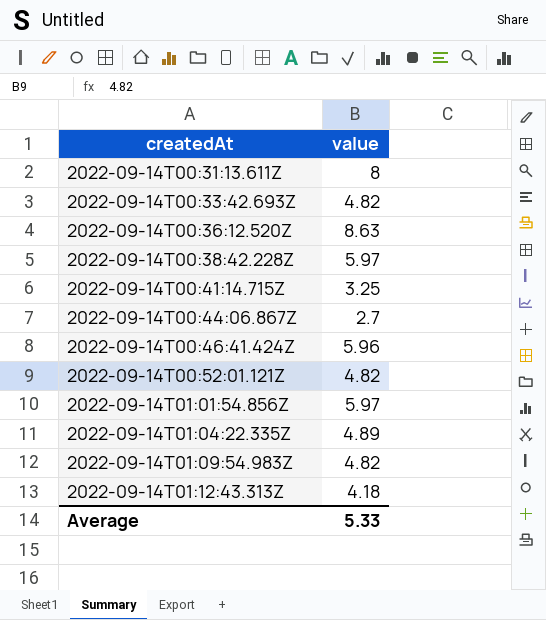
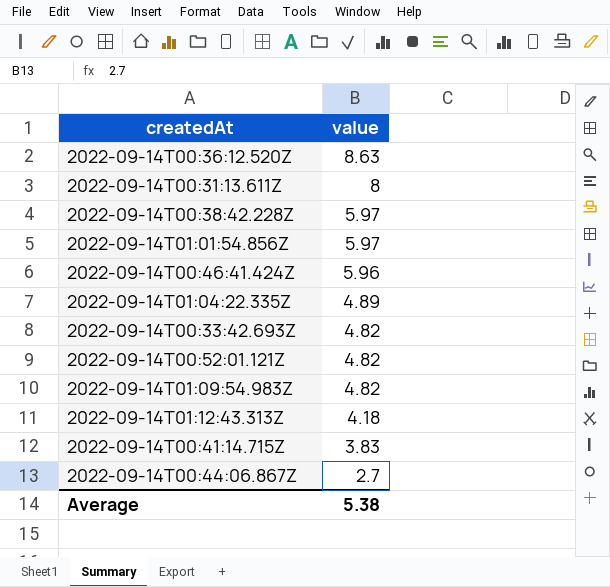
row order: createdAt ascending -> value descending
2022-09-14T00:41:14.715Z | value: 3.25 -> 3.83
Average | value: 5.33 -> 5.38

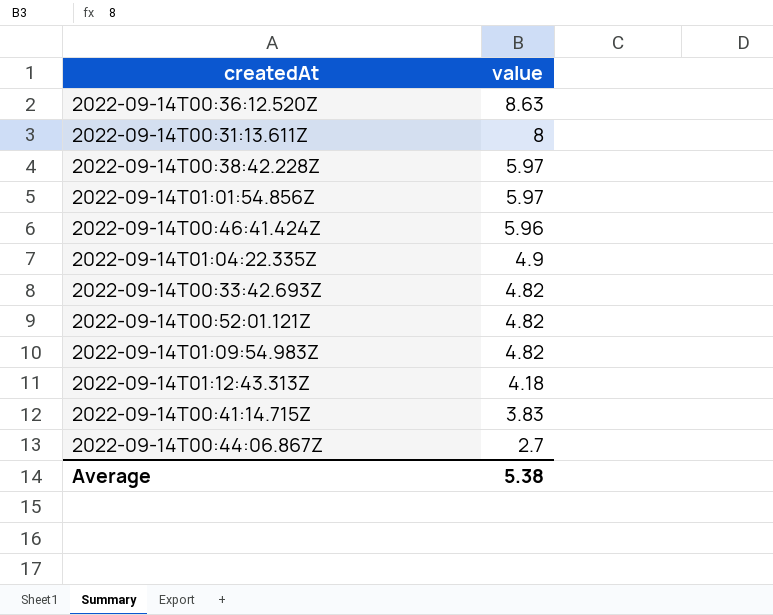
2022-09-14T01:04:22.335Z | value: 4.89 -> 4.9

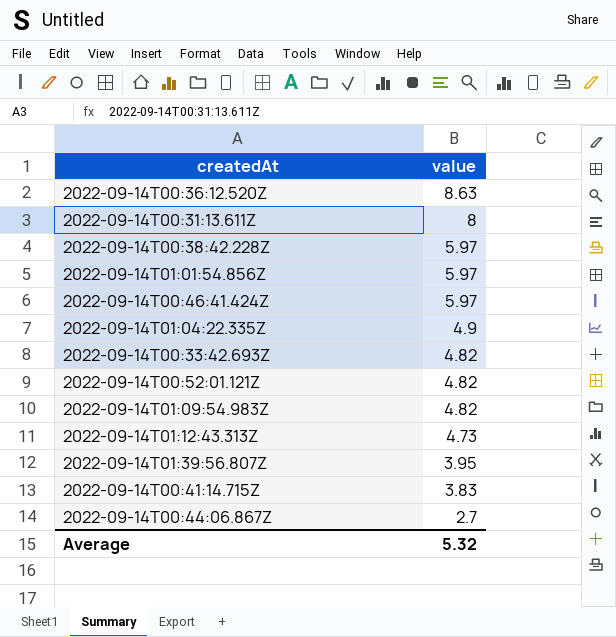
2022-09-14T00:46:41.424Z | value: 5.96 -> 5.97
2022-09-14T01:12:43.313Z | value: 4.18 -> 4.73
row 2022-09-14T01:39:56.807Z: none -> 3.95
Average | value: 5.38 -> 5.32

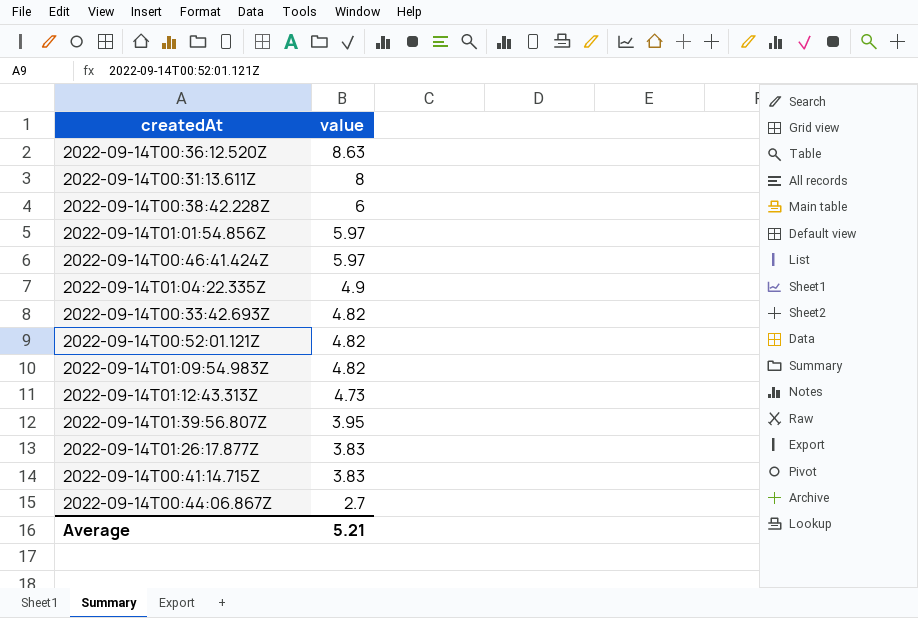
2022-09-14T00:38:42.228Z | value: 5.97 -> 6
row 2022-09-14T01:26:17.877Z: none -> 3.83
Average | value: 5.32 -> 5.21

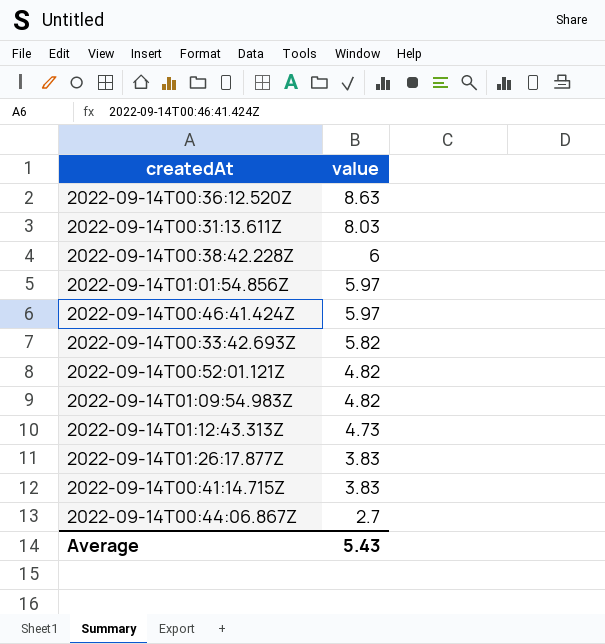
row 2022-09-14T01:04:22.335Z: 4.9 -> none
row 2022-09-14T01:39:56.807Z: 3.95 -> none
2022-09-14T00:31:13.611Z | value: 8 -> 8.03
2022-09-14T00:33:42.693Z | value: 4.82 -> 5.82
Average | value: 5.21 -> 5.43

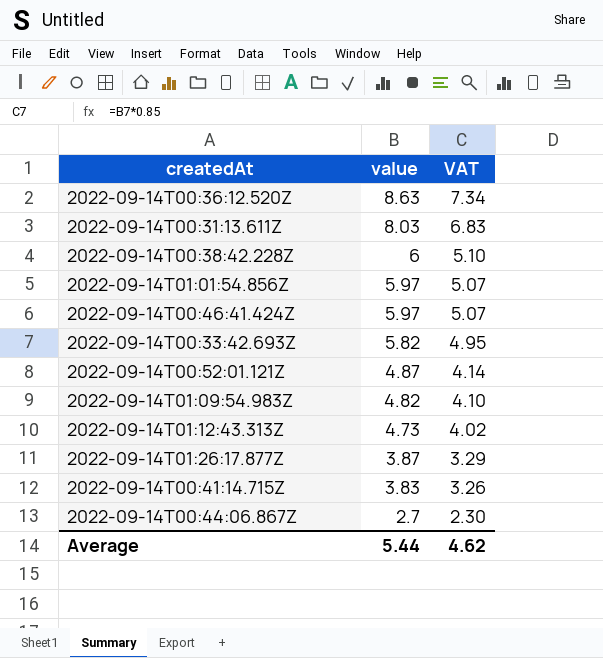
column VAT | formula: none -> [value] * 0.85
2022-09-14T00:52:01.121Z | value: 4.82 -> 4.87
2022-09-14T01:26:17.877Z | value: 3.83 -> 3.87
Average | value: 5.43 -> 5.44

